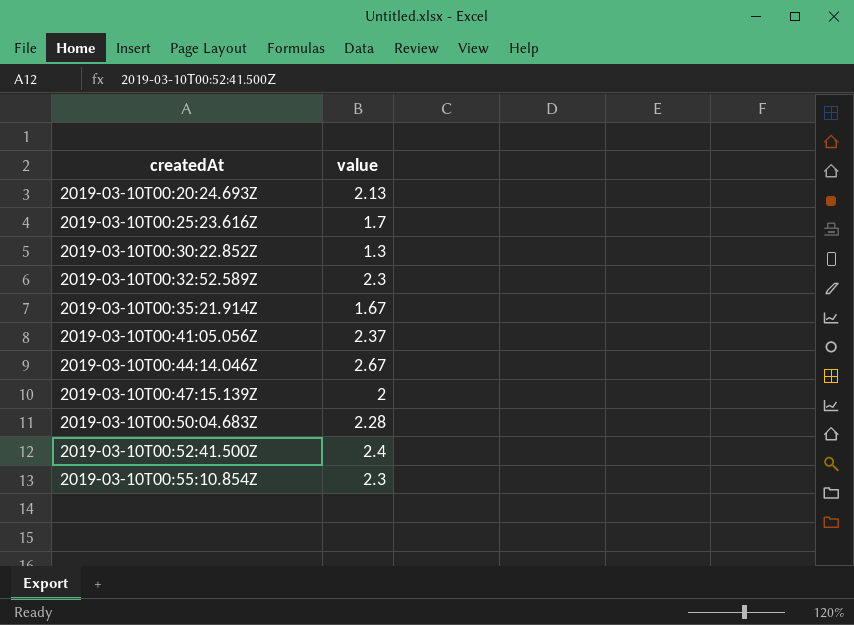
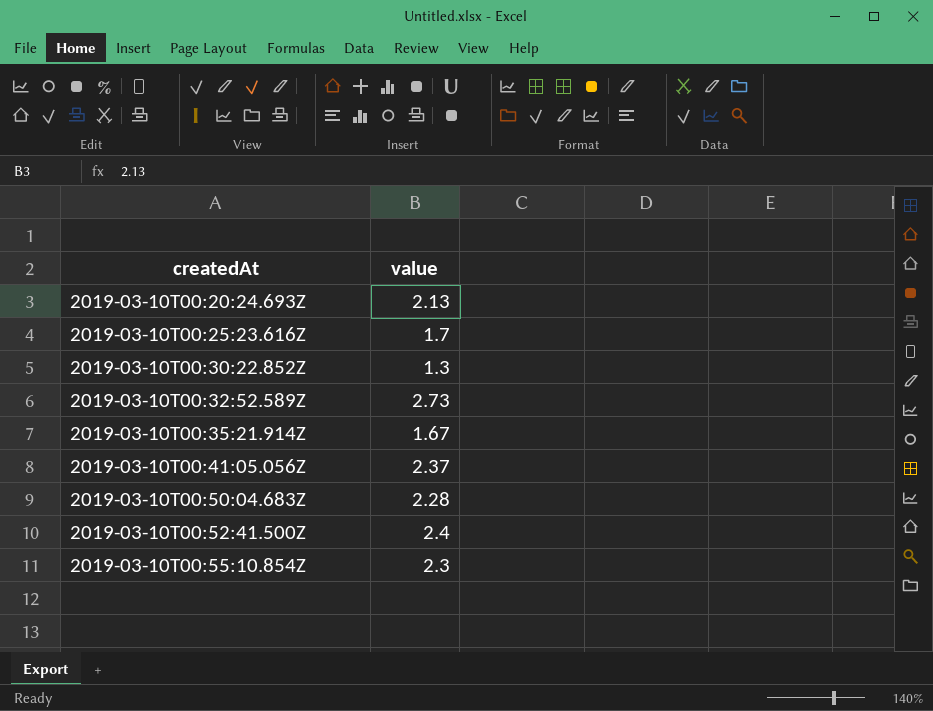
row 2019-03-10T00:44:14.046Z: 2.67 -> none
row 2019-03-10T00:47:15.139Z: 2 -> none
2019-03-10T00:32:52.589Z | value: 2.3 -> 2.73

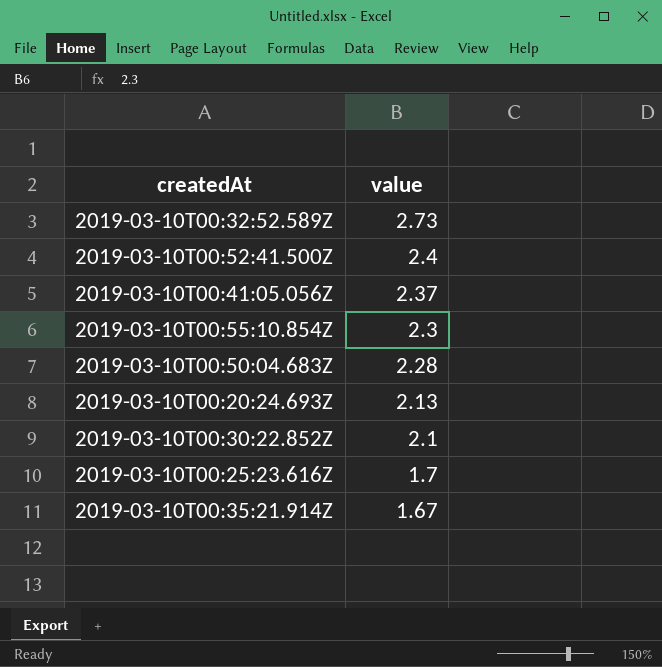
row order: createdAt ascending -> value descending
2019-03-10T00:30:22.852Z | value: 1.3 -> 2.1

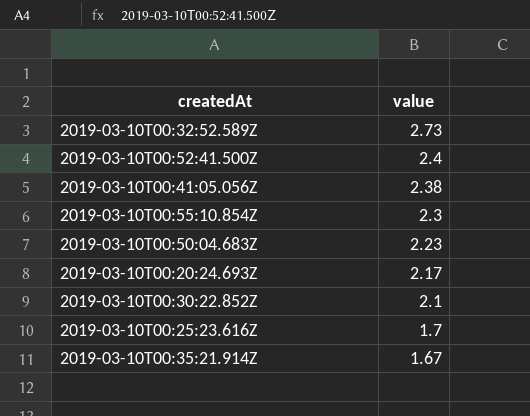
2019-03-10T00:41:05.056Z | value: 2.37 -> 2.38
2019-03-10T00:50:04.683Z | value: 2.28 -> 2.23
2019-03-10T00:20:24.693Z | value: 2.13 -> 2.17

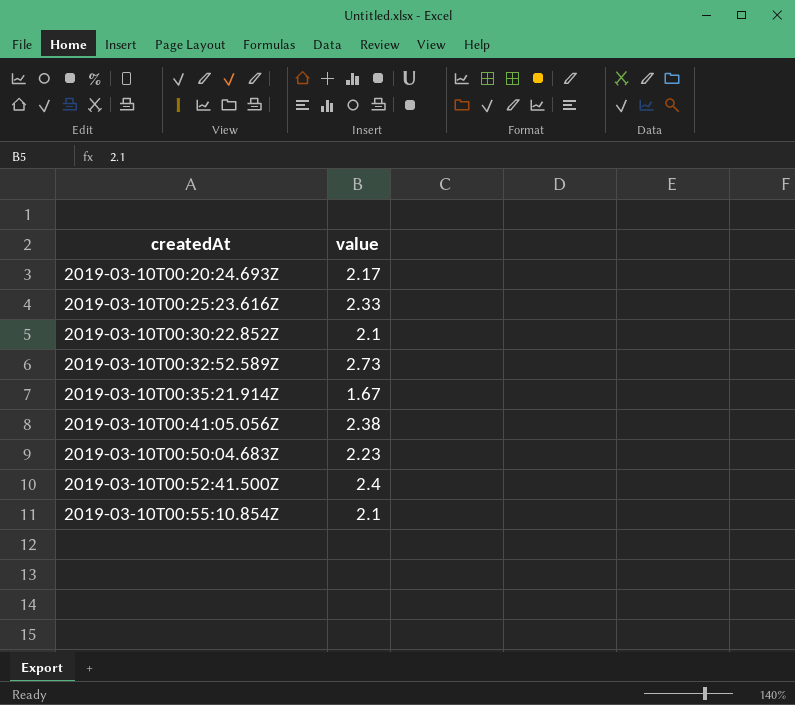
row order: value descending -> createdAt ascending
2019-03-10T00:25:23.616Z | value: 1.7 -> 2.33
2019-03-10T00:55:10.854Z | value: 2.3 -> 2.1

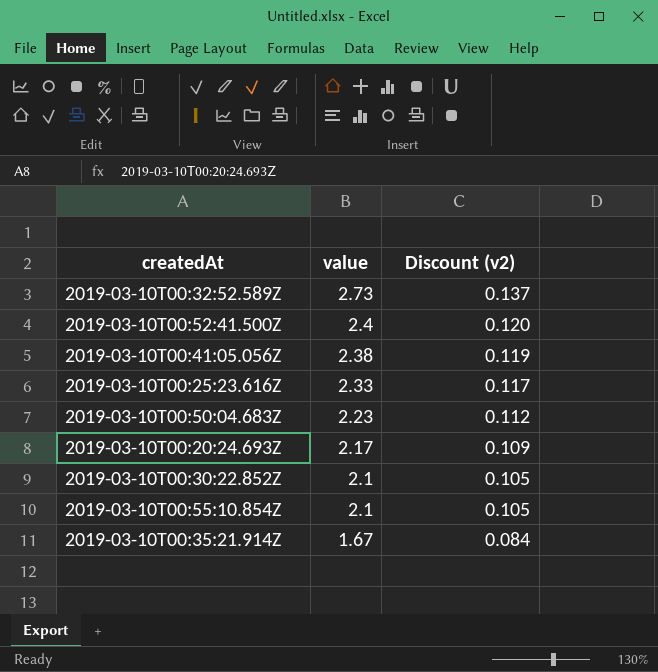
row order: createdAt ascending -> value descending
column Discount (v2) | formula: none -> [value] * 0.05

